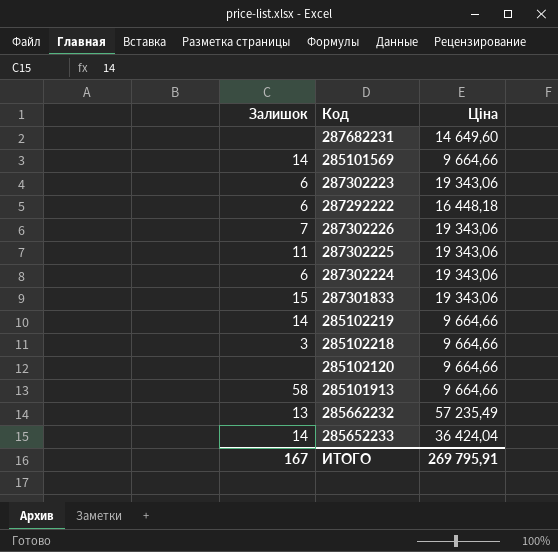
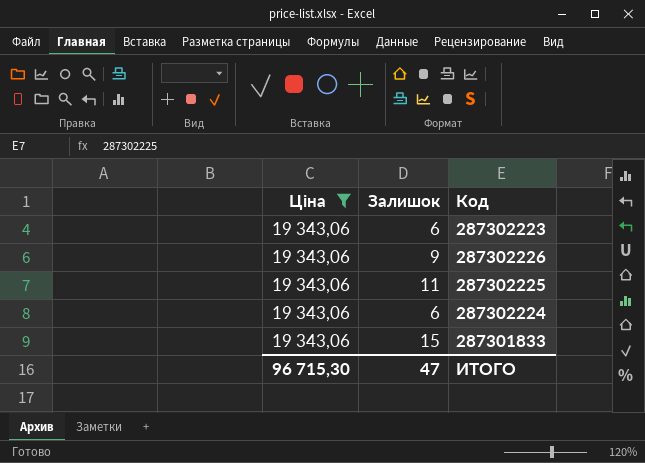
filter: none -> Ціна = 19 343,06
column Ціна | position: 3 -> 1
287302226 | Залишок: 7 -> 9
ИТОГО | Ціна: 269 795,91 -> 96 715,30
ИТОГО | Залишок: 167 -> 47

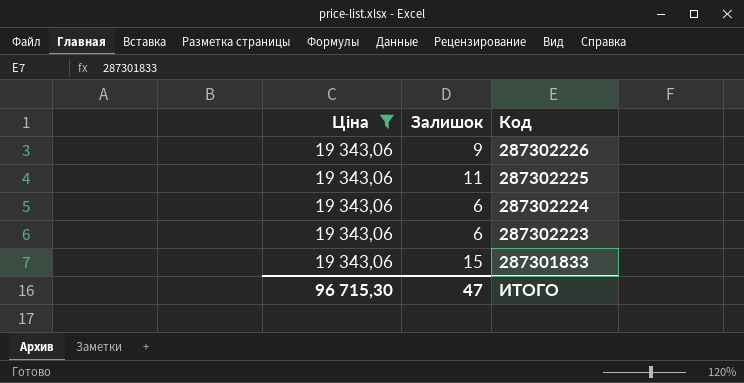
row order: none -> Код descending

